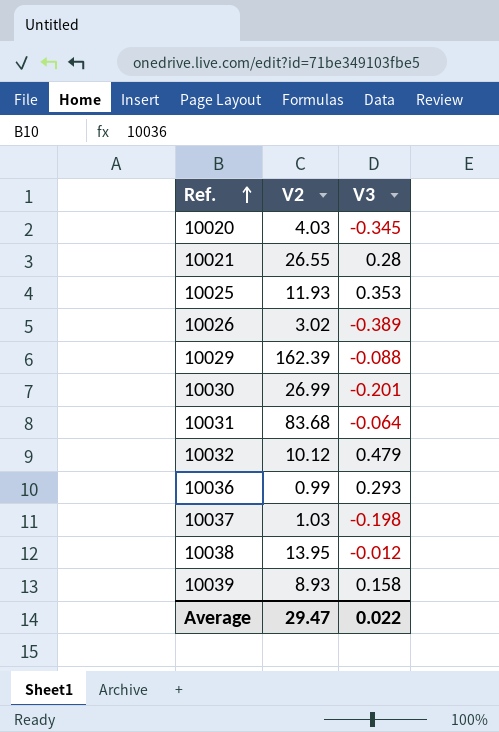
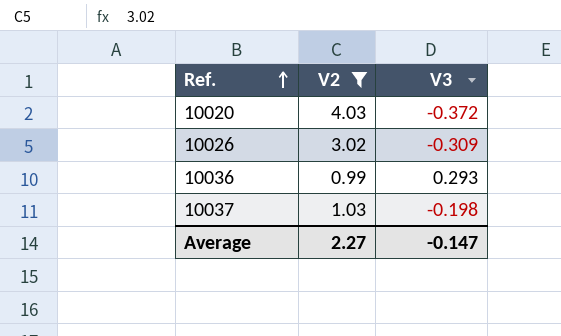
filter: none -> V2 <= 4.03
10020 | V3: -0.345 -> -0.372
10026 | V3: -0.389 -> -0.309
Average | V2: 29.47 -> 2.27
Average | V3: 0.022 -> -0.147

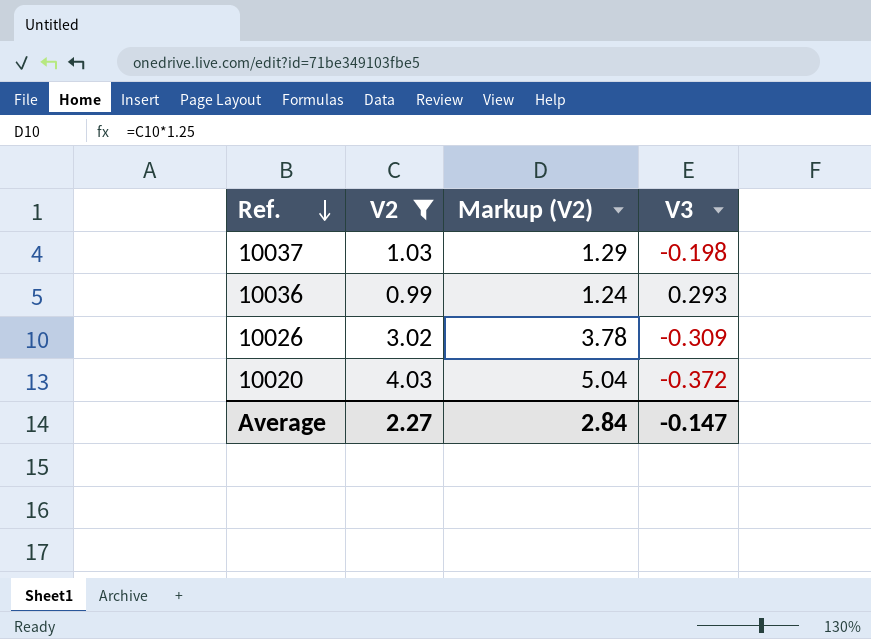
row order: Ref. ascending -> Ref. descending
column Markup (V2) | formula: none -> [V2] * 1.25

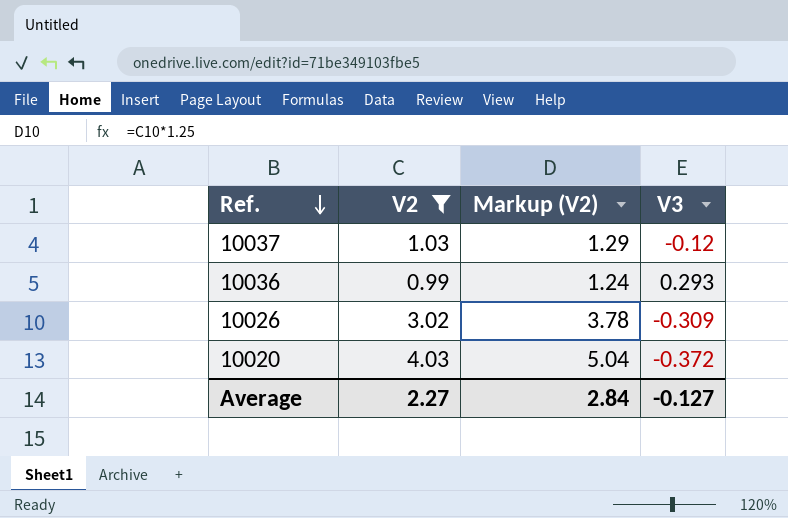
10037 | V3: -0.198 -> -0.12
Average | V3: -0.147 -> -0.127

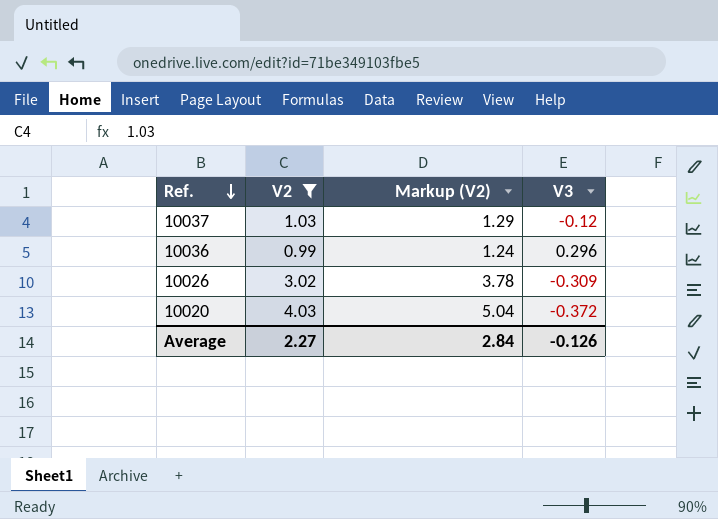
10036 | V3: 0.293 -> 0.296
Average | V3: -0.127 -> -0.126

